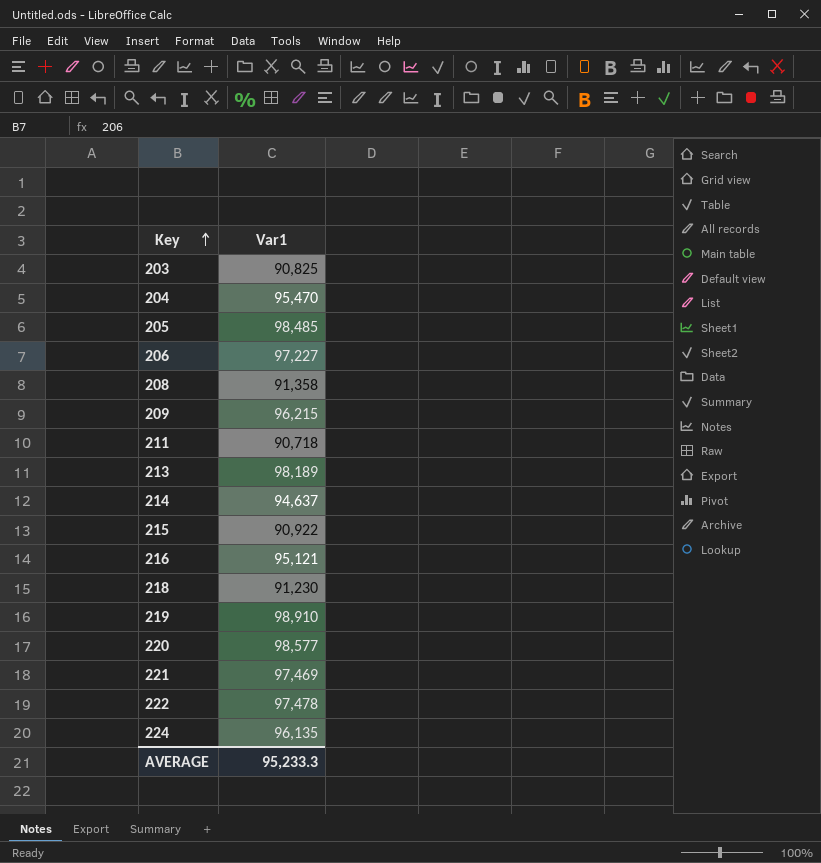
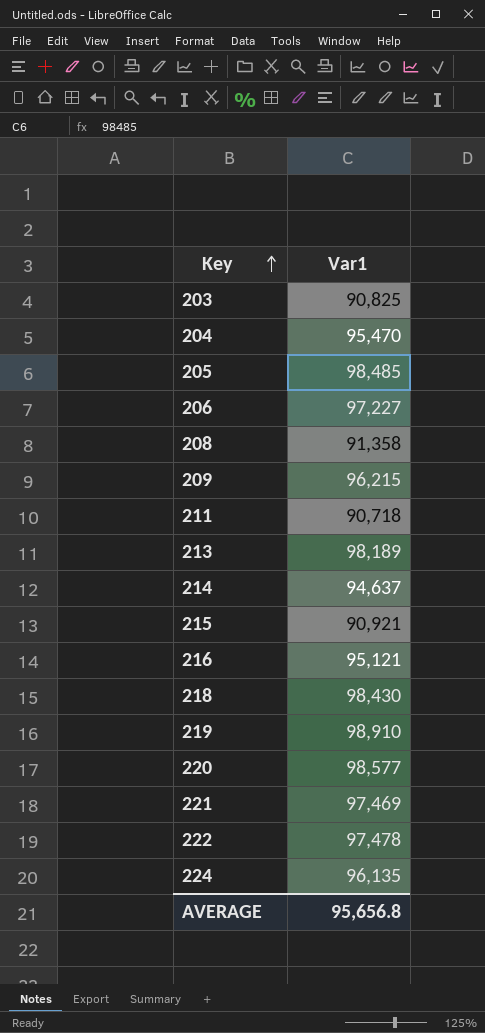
215 | Var1: 90,922 -> 90,921
218 | Var1: 91,230 -> 98,430
AVERAGE | Var1: 95,233.3 -> 95,656.8

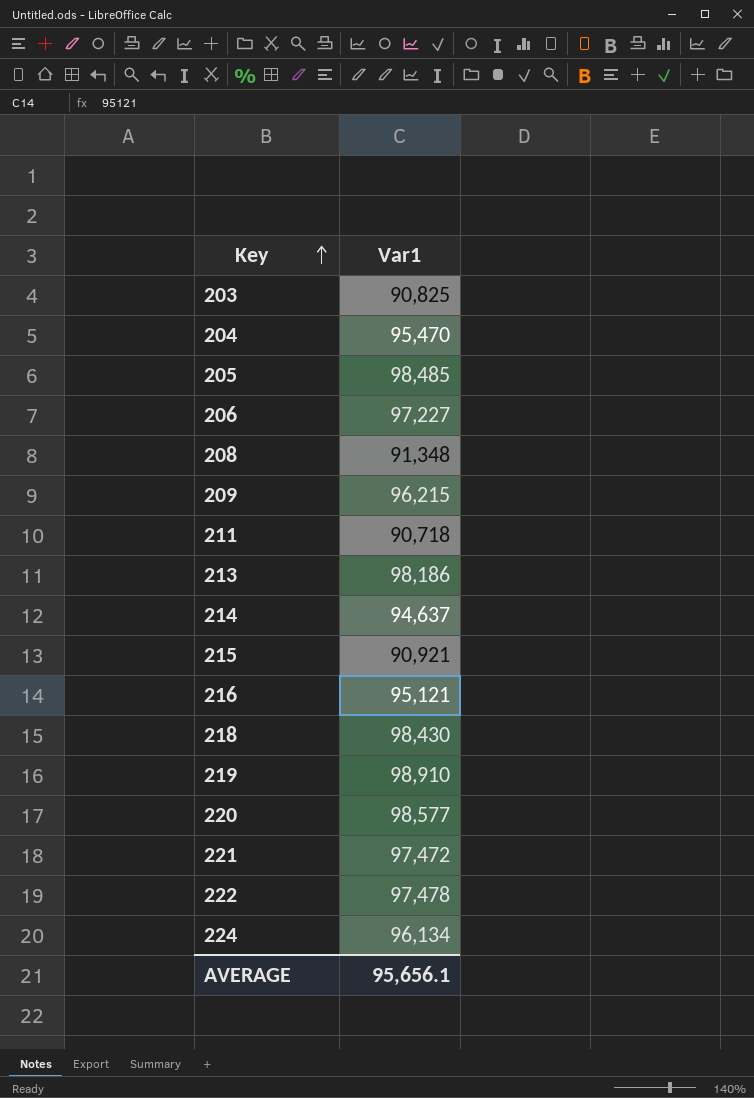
208 | Var1: 91,358 -> 91,348
213 | Var1: 98,189 -> 98,186
221 | Var1: 97,469 -> 97,472
224 | Var1: 96,135 -> 96,134
AVERAGE | Var1: 95,656.8 -> 95,656.1

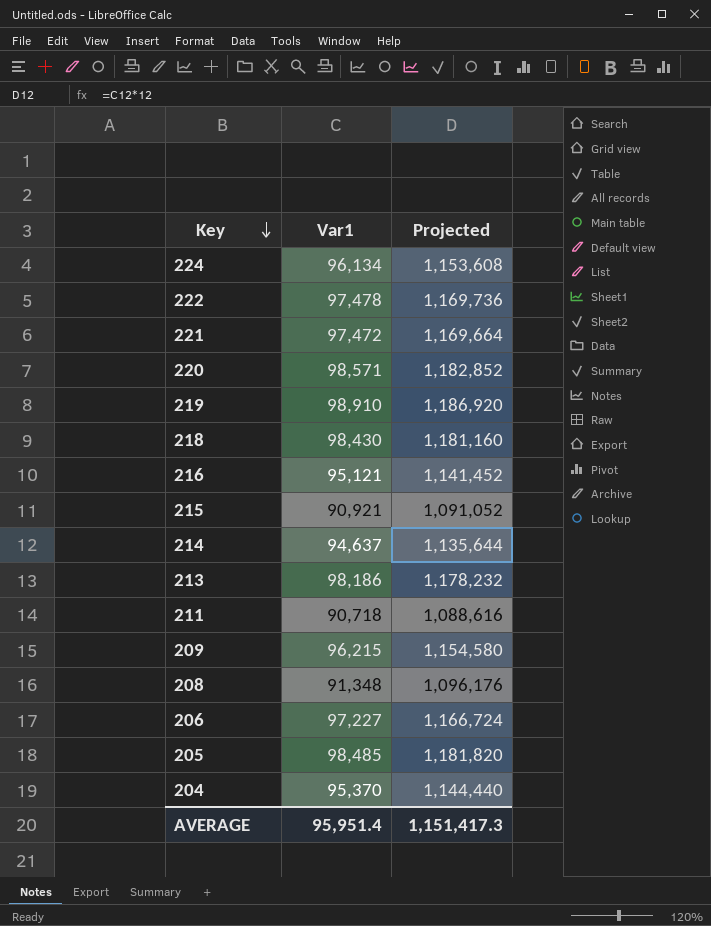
row order: Key ascending -> Key descending
column Projected | formula: none -> [Var1] * 12
row 203: 90,825 -> none
220 | Var1: 98,577 -> 98,571
204 | Var1: 95,470 -> 95,370
AVERAGE | Var1: 95,656.1 -> 95,951.4

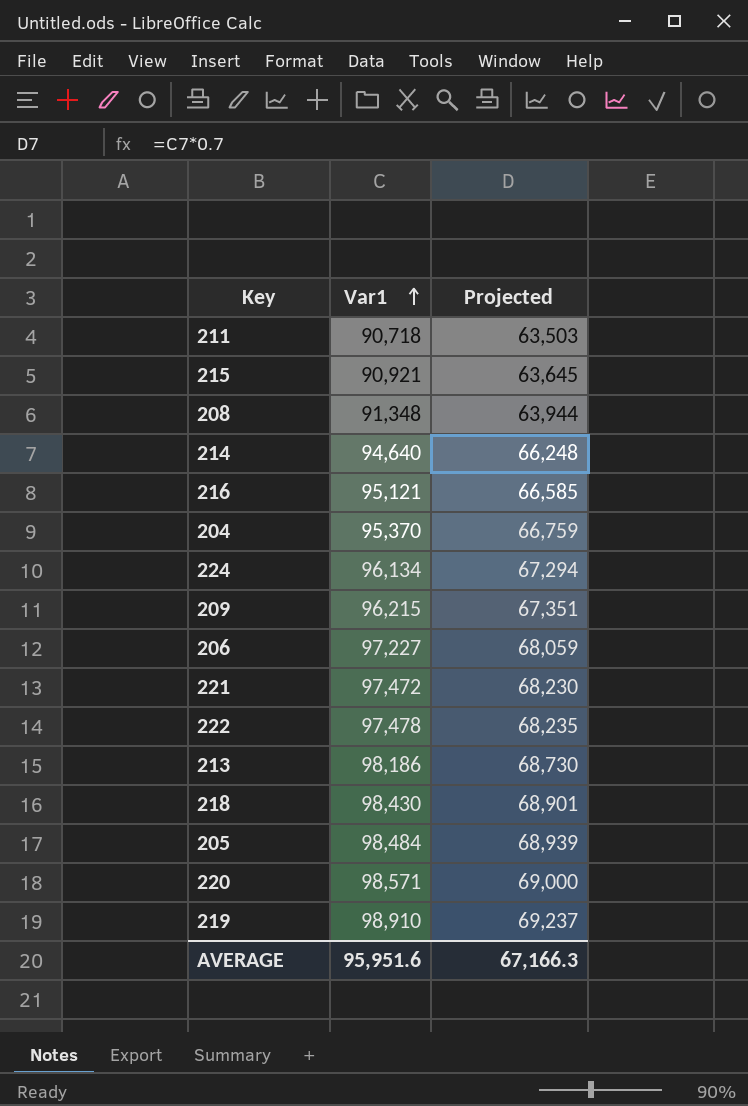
row order: Key descending -> Var1 ascending
column Projected | formula: [Var1] * 12 -> [Var1] * 0.7
214 | Var1: 94,637 -> 94,640
205 | Var1: 98,485 -> 98,484
AVERAGE | Var1: 95,951.4 -> 95,951.6
AVERAGE | Projected: 1,151,417.3 -> 67,166.3

